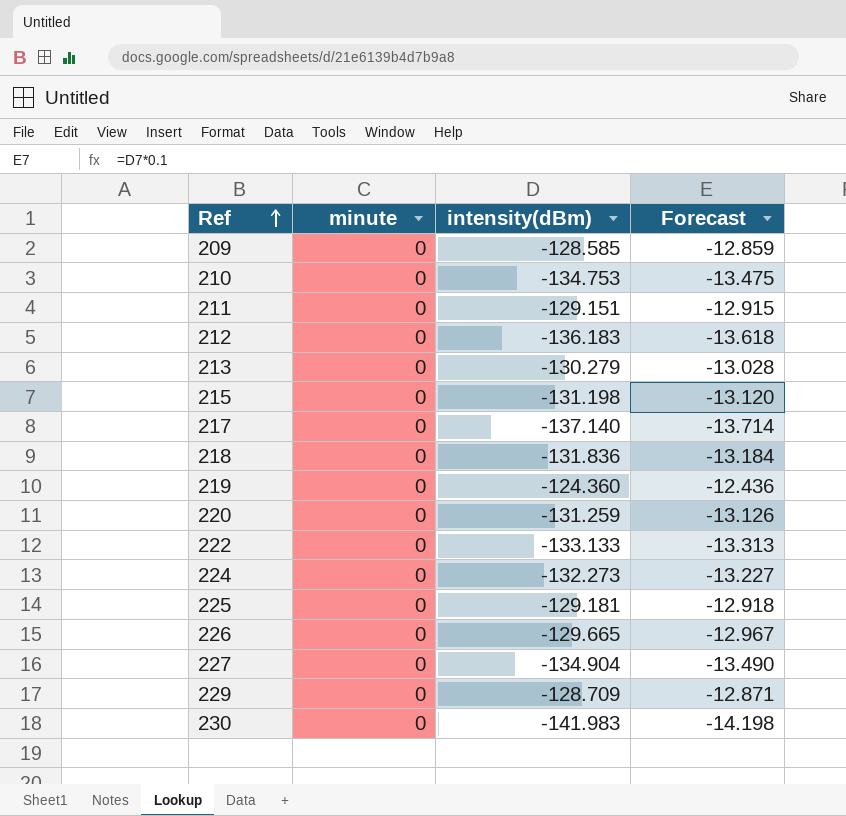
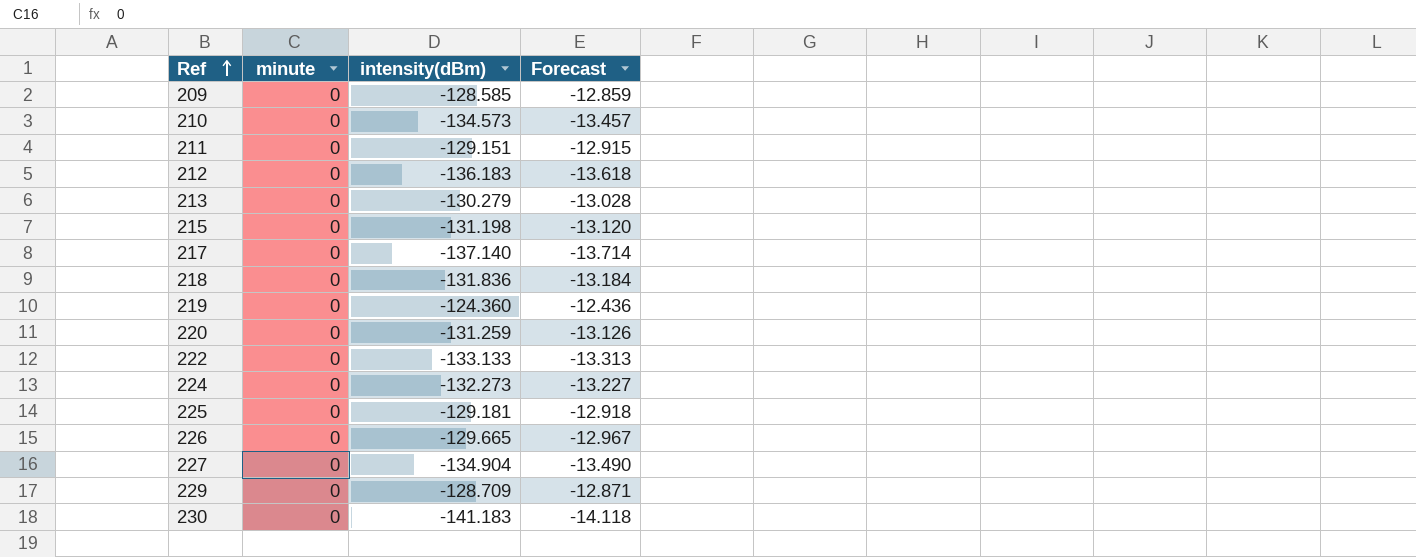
210 | intensity(dBm): -134.753 -> -134.573
210 | Forecast: -13.475 -> -13.457
230 | intensity(dBm): -141.983 -> -141.183
230 | Forecast: -14.198 -> -14.118

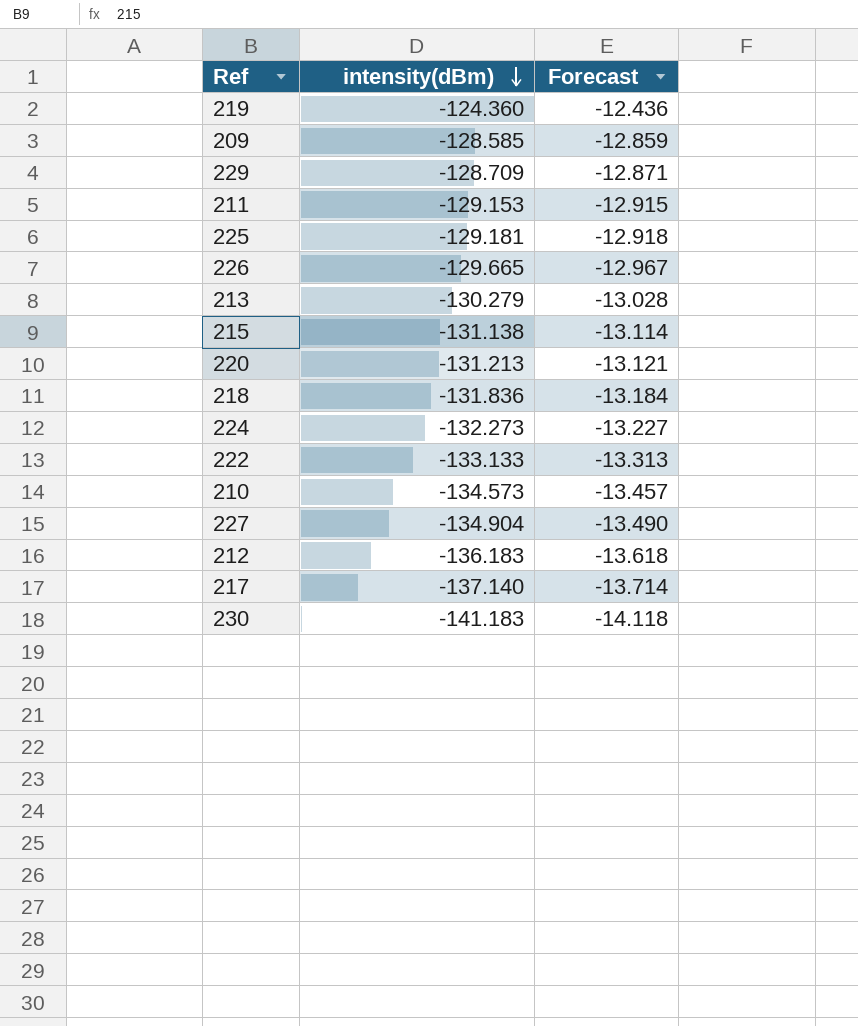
row order: Ref ascending -> intensity(dBm) descending
column minute | position: 2 -> none
211 | intensity(dBm): -129.151 -> -129.153
215 | intensity(dBm): -131.198 -> -131.138
215 | Forecast: -13.120 -> -13.114
220 | intensity(dBm): -131.259 -> -131.213
220 | Forecast: -13.126 -> -13.121

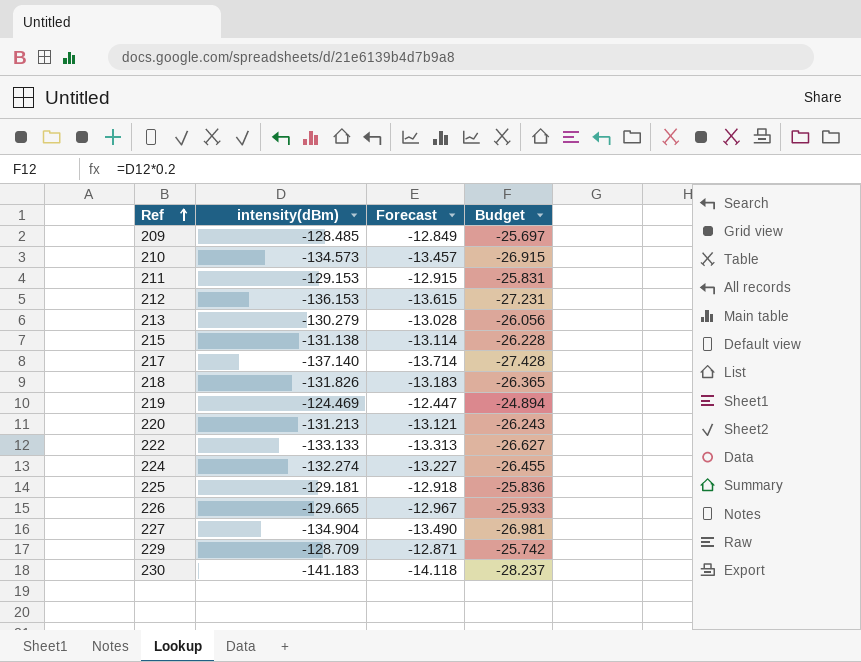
row order: intensity(dBm) descending -> Ref ascending
column Budget | formula: none -> [intensity(dBm)] * 0.2
209 | intensity(dBm): -128.585 -> -128.485
209 | Forecast: -12.859 -> -12.849
212 | intensity(dBm): -136.183 -> -136.153
212 | Forecast: -13.618 -> -13.615
218 | intensity(dBm): -131.836 -> -131.826
218 | Forecast: -13.184 -> -13.183
219 | intensity(dBm): -124.360 -> -124.469
219 | Forecast: -12.436 -> -12.447
224 | intensity(dBm): -132.273 -> -132.274

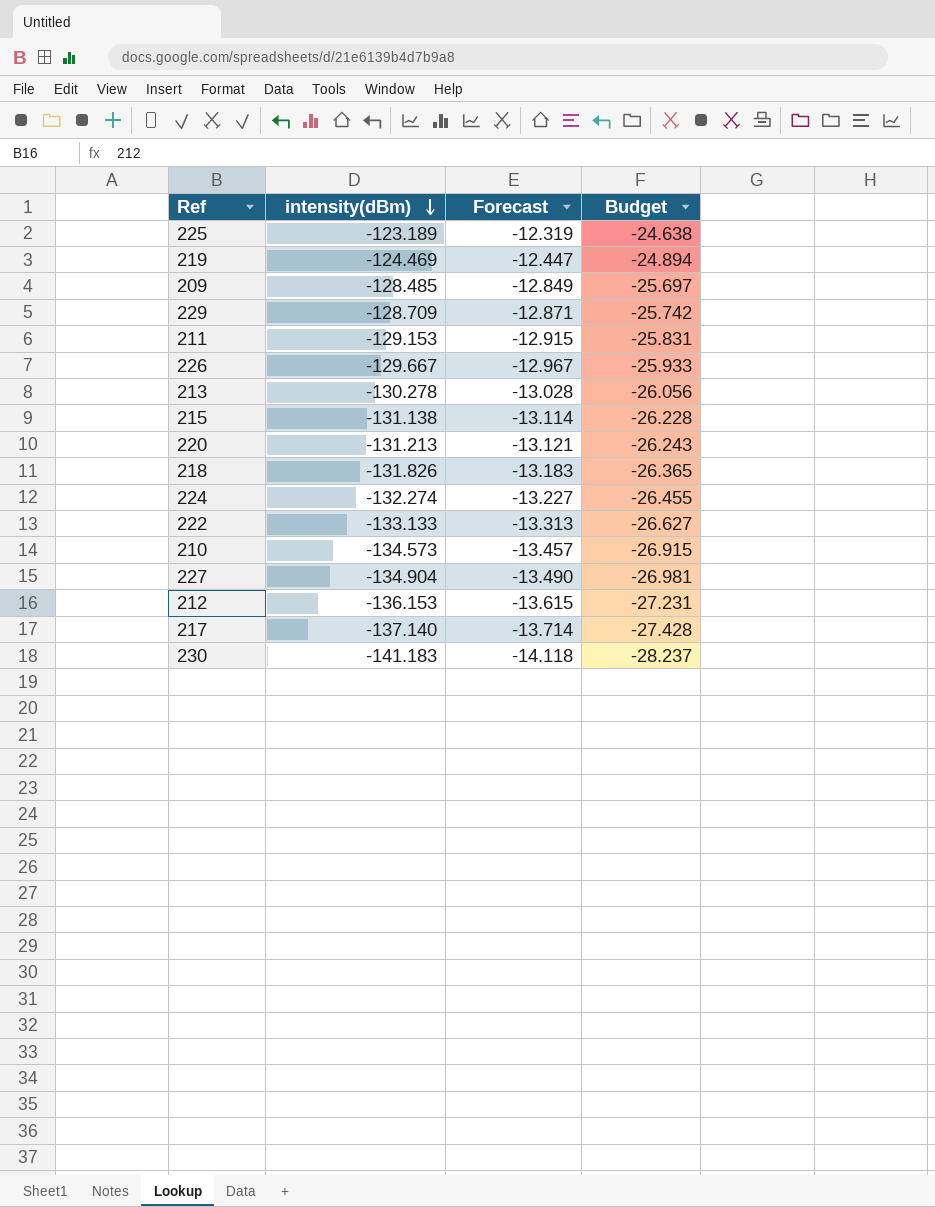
row order: Ref ascending -> intensity(dBm) descending
225 | intensity(dBm): -129.181 -> -123.189
225 | Forecast: -12.918 -> -12.319
225 | Budget: -25.836 -> -24.638
226 | intensity(dBm): -129.665 -> -129.667
213 | intensity(dBm): -130.279 -> -130.278

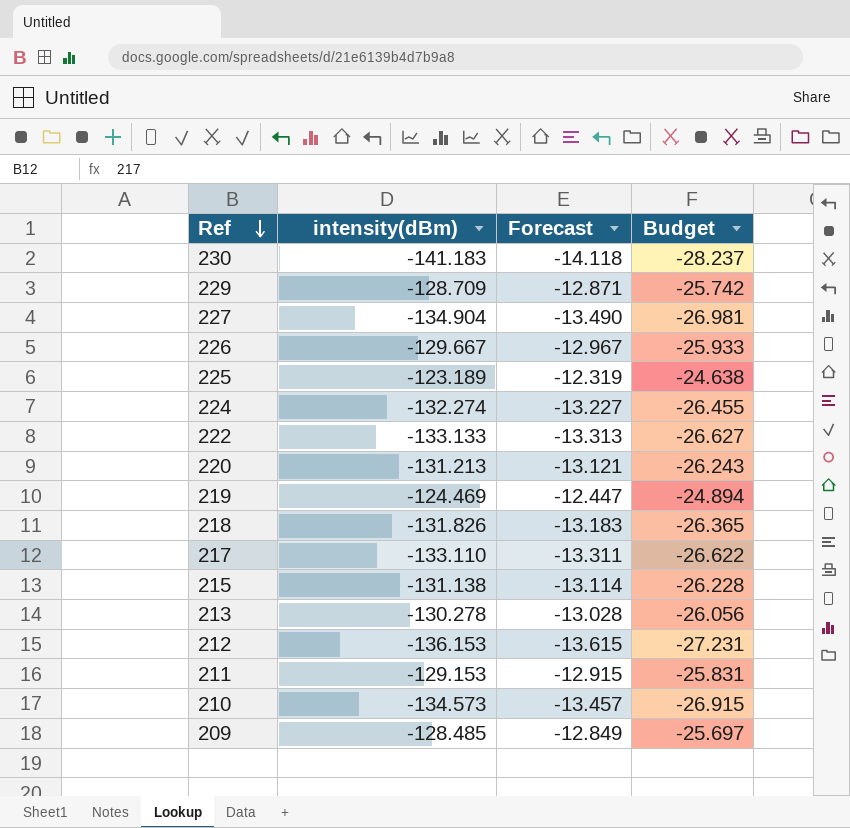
row order: intensity(dBm) descending -> Ref descending
217 | intensity(dBm): -137.140 -> -133.110
217 | Forecast: -13.714 -> -13.311
217 | Budget: -27.428 -> -26.622

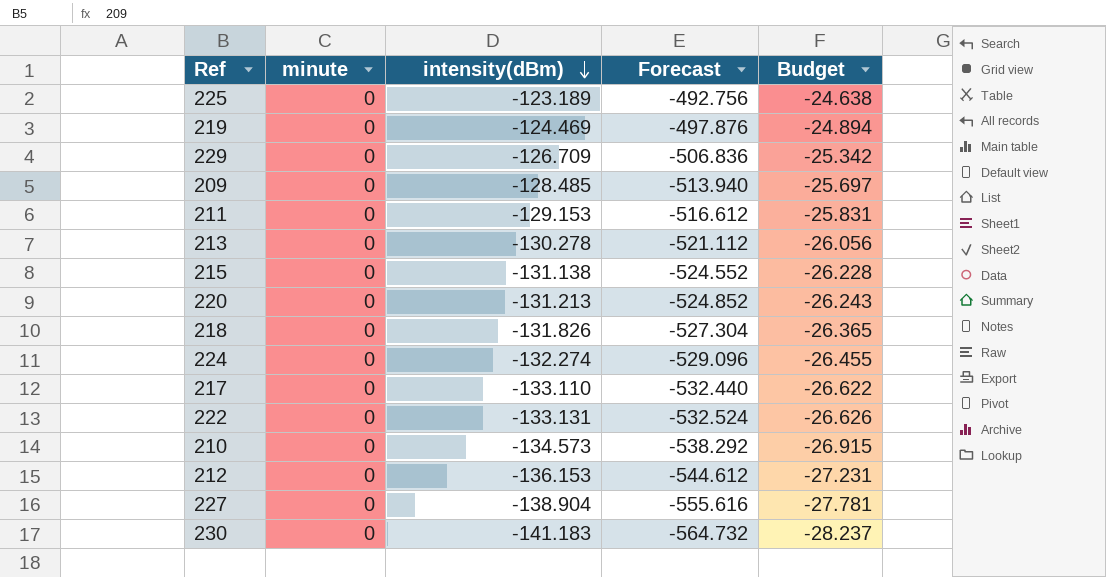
row order: Ref descending -> intensity(dBm) descending
column minute | position: none -> 2
column Forecast | formula: [intensity(dBm)] * 0.1 -> [intensity(dBm)] * 4
row 226: -129.667 | -12.967 | -25.933 -> none
229 | intensity(dBm): -128.709 -> -126.709
229 | Budget: -25.742 -> -25.342
222 | intensity(dBm): -133.133 -> -133.131
222 | Budget: -26.627 -> -26.626
227 | intensity(dBm): -134.904 -> -138.904
227 | Budget: -26.981 -> -27.781

